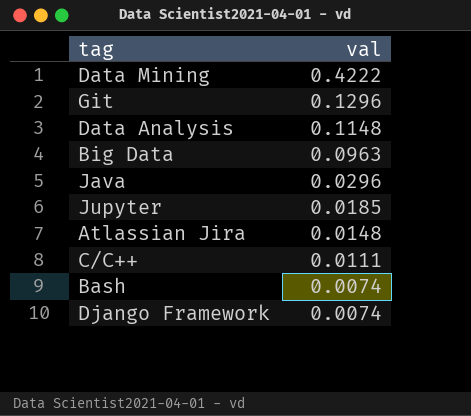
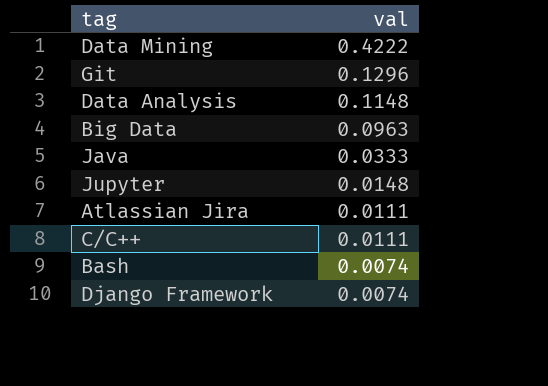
Java | val: 0.0296 -> 0.0333
Jupyter | val: 0.0185 -> 0.0148
Atlassian Jira | val: 0.0148 -> 0.0111

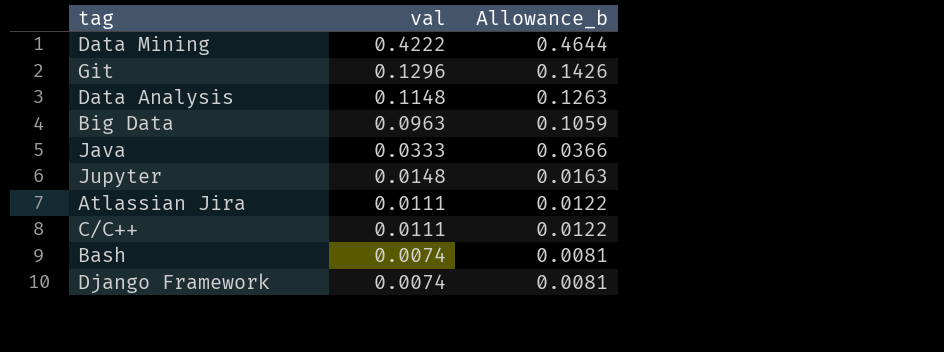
column Allowance_b | formula: none -> [val] * 1.1

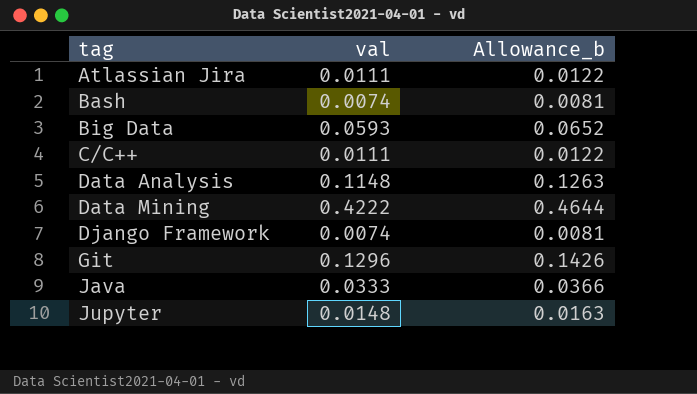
row order: val descending -> tag ascending
Big Data | val: 0.0963 -> 0.0593
Big Data | Allowance_b: 0.1059 -> 0.0652

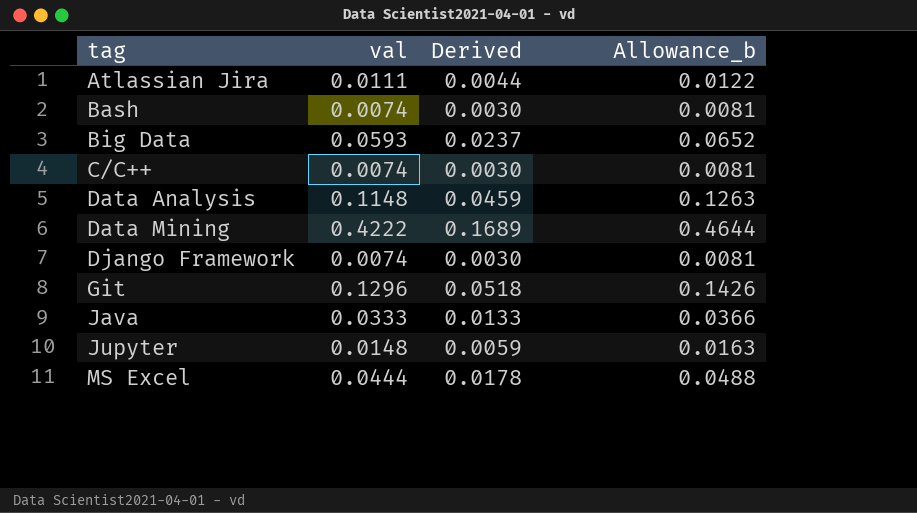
column Derived | formula: none -> [val] * 0.4
C/C++ | val: 0.0111 -> 0.0074
C/C++ | Allowance_b: 0.0122 -> 0.0081
row MS Excel: none -> 0.0444 | 0.0178 | 0.0488

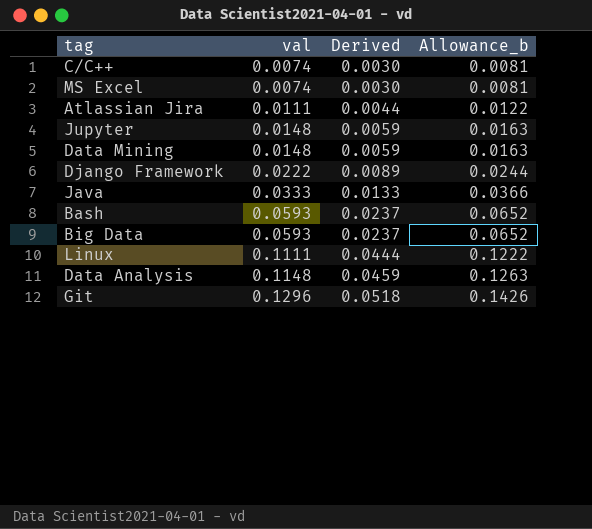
row order: tag ascending -> val ascending
MS Excel | val: 0.0444 -> 0.0074
MS Excel | Derived: 0.0178 -> 0.0030
MS Excel | Allowance_b: 0.0488 -> 0.0081
Data Mining | val: 0.4222 -> 0.0148
Data Mining | Derived: 0.1689 -> 0.0059
Data Mining | Allowance_b: 0.4644 -> 0.0163
Django Framework | val: 0.0074 -> 0.0222
Django Framework | Derived: 0.0030 -> 0.0089
Django Framework | Allowance_b: 0.0081 -> 0.0244
Bash | val: 0.0074 -> 0.0593
Bash | Derived: 0.0030 -> 0.0237
Bash | Allowance_b: 0.0081 -> 0.0652
row Linux: none -> 0.1111 | 0.0444 | 0.1222

